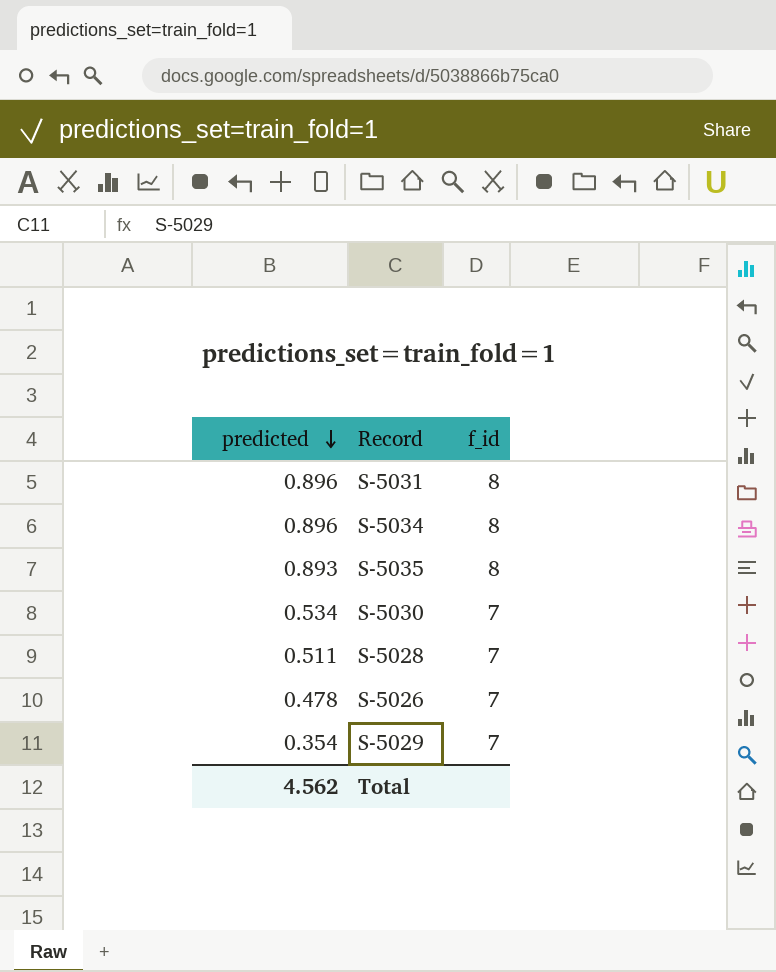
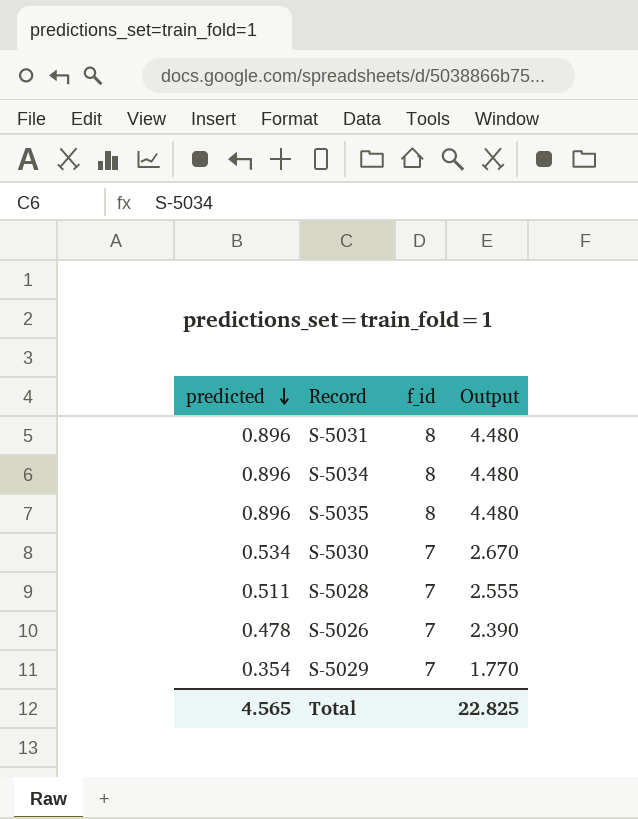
column Output | formula: none -> [predicted] * 5
S-5035 | predicted: 0.893 -> 0.896
Total | predicted: 4.562 -> 4.565

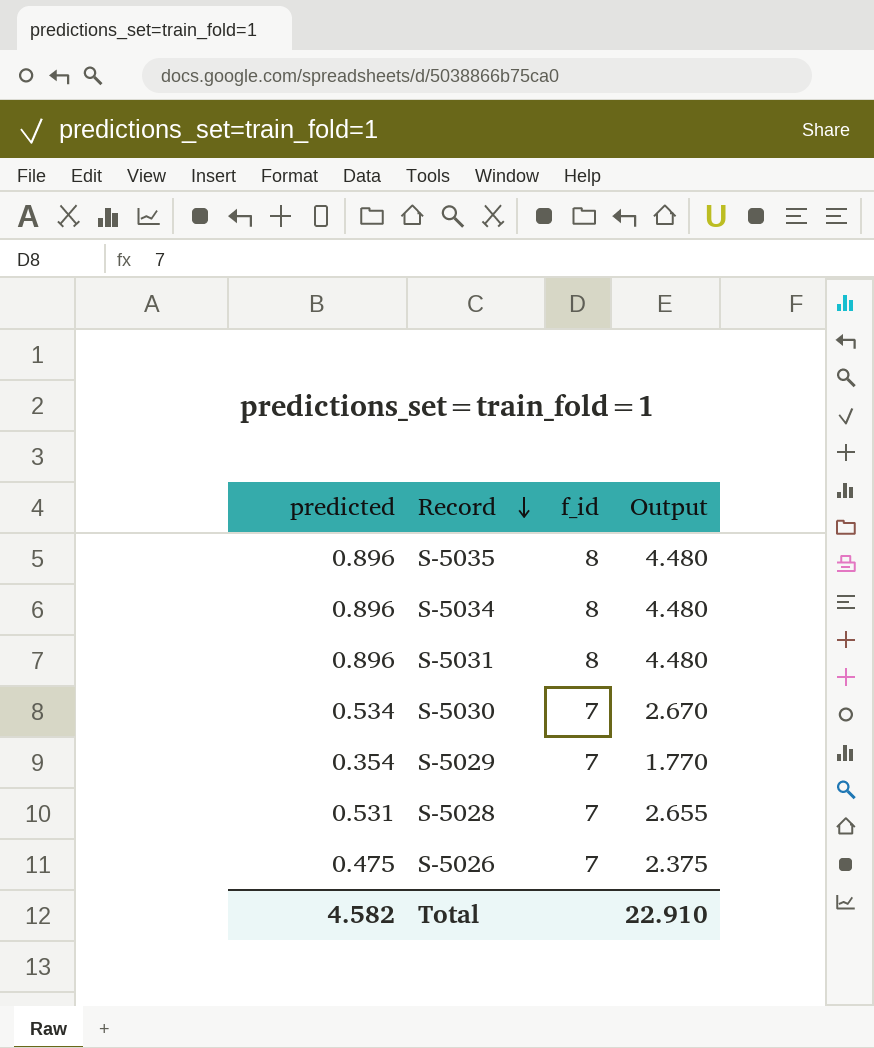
row order: predicted descending -> Record descending
S-5028 | predicted: 0.511 -> 0.531
S-5028 | Output: 2.555 -> 2.655
S-5026 | predicted: 0.478 -> 0.475
S-5026 | Output: 2.390 -> 2.375
Total | predicted: 4.565 -> 4.582
Total | Output: 22.825 -> 22.910

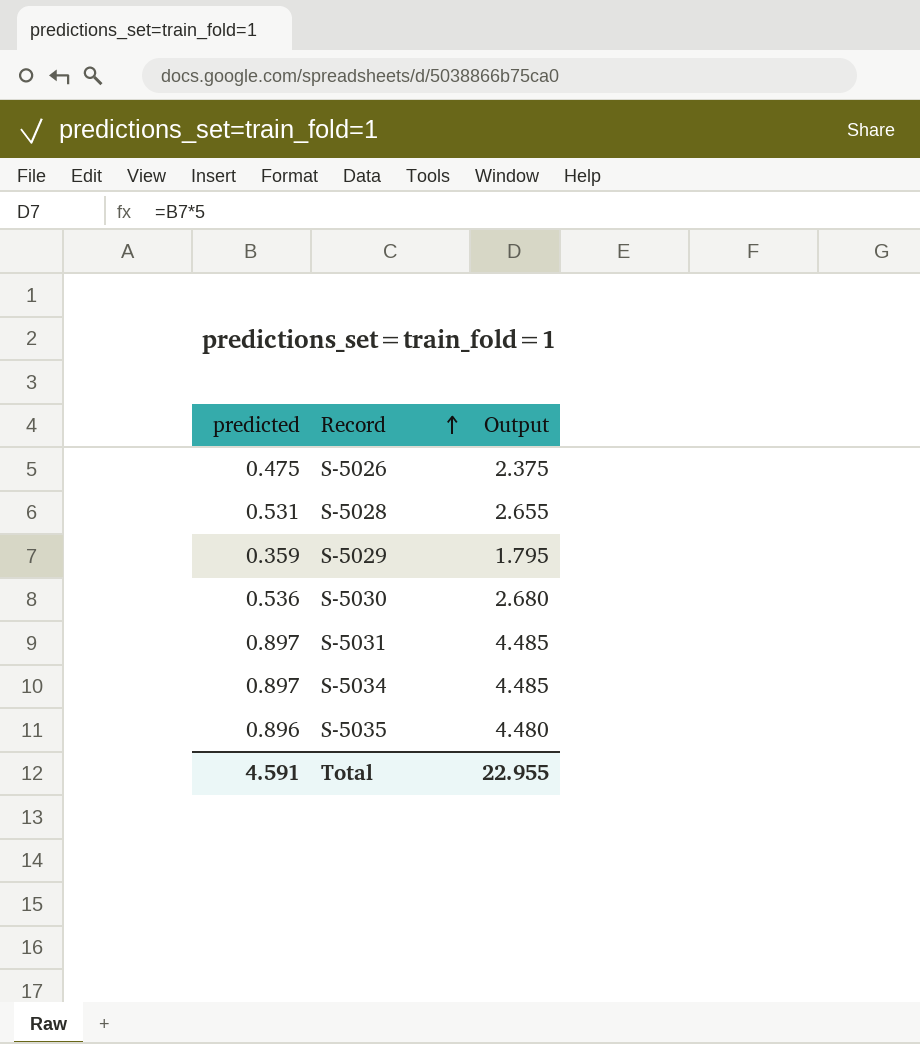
row order: Record descending -> Record ascending
column f_id | position: 3 -> none
S-5029 | predicted: 0.354 -> 0.359
S-5029 | Output: 1.770 -> 1.795
S-5030 | predicted: 0.534 -> 0.536
S-5030 | Output: 2.670 -> 2.680
S-5031 | predicted: 0.896 -> 0.897
S-5031 | Output: 4.480 -> 4.485
S-5034 | predicted: 0.896 -> 0.897
S-5034 | Output: 4.480 -> 4.485
Total | predicted: 4.582 -> 4.591
Total | Output: 22.910 -> 22.955

